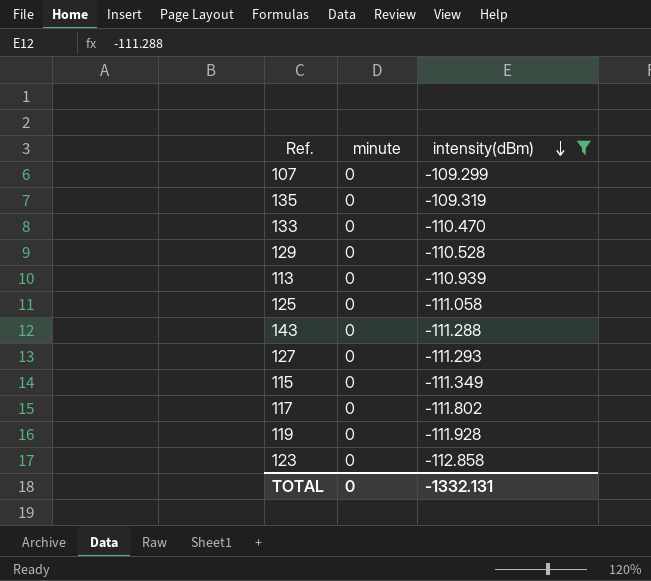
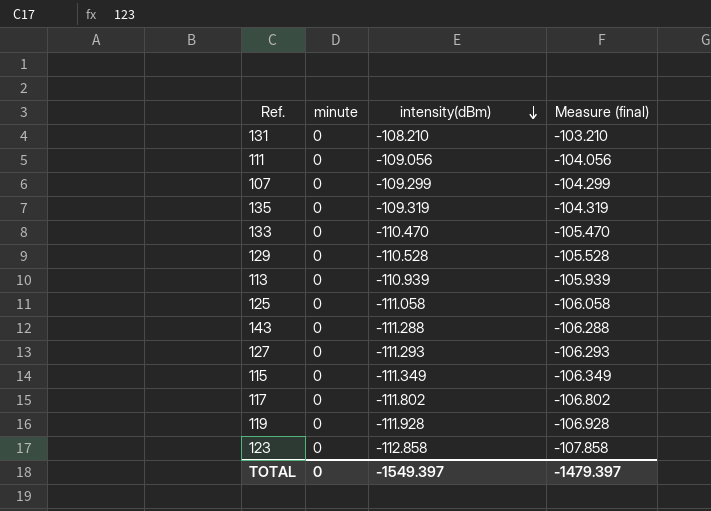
filter: intensity(dBm) <= -109.299 -> none
column Measure (final) | formula: none -> [intensity(dBm)] + 5
TOTAL | intensity(dBm): -1332.131 -> -1549.397

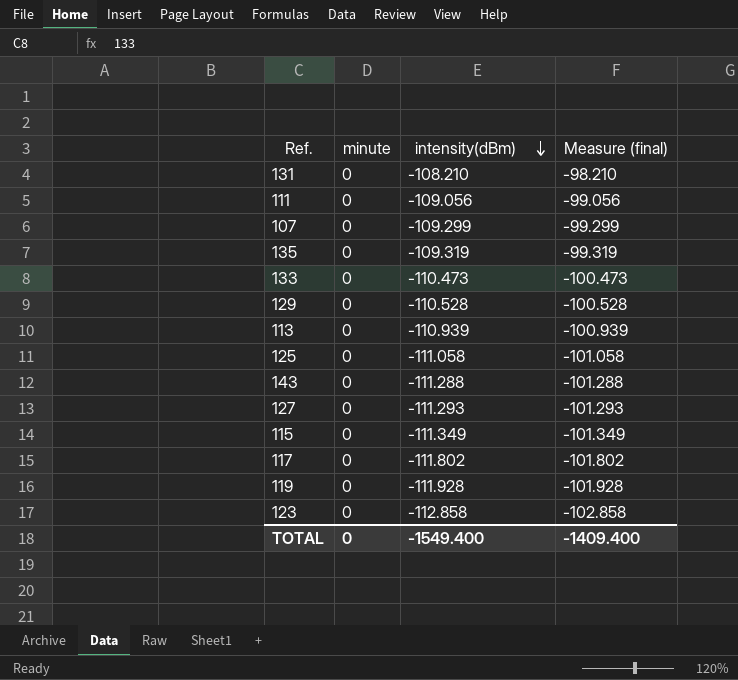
column Measure (final) | formula: [intensity(dBm)] + 5 -> [intensity(dBm)] + 10
133 | intensity(dBm): -110.470 -> -110.473
TOTAL | intensity(dBm): -1549.397 -> -1549.400
TOTAL | Measure (final): -1479.397 -> -1409.400

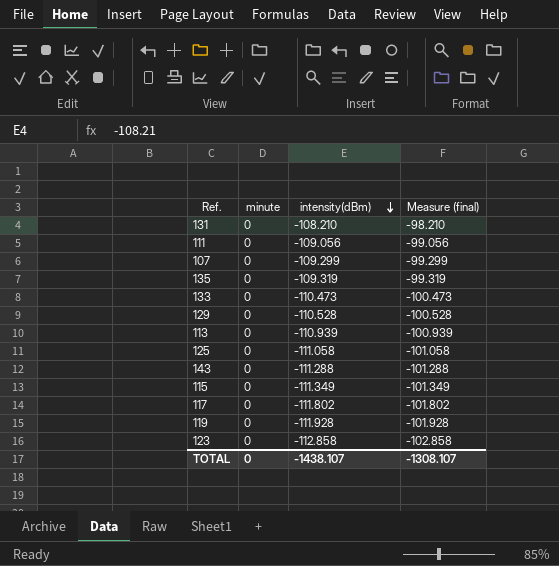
row 127: 0 | -111.293 | -101.293 -> none
TOTAL | intensity(dBm): -1549.400 -> -1438.107
TOTAL | Measure (final): -1409.400 -> -1308.107

